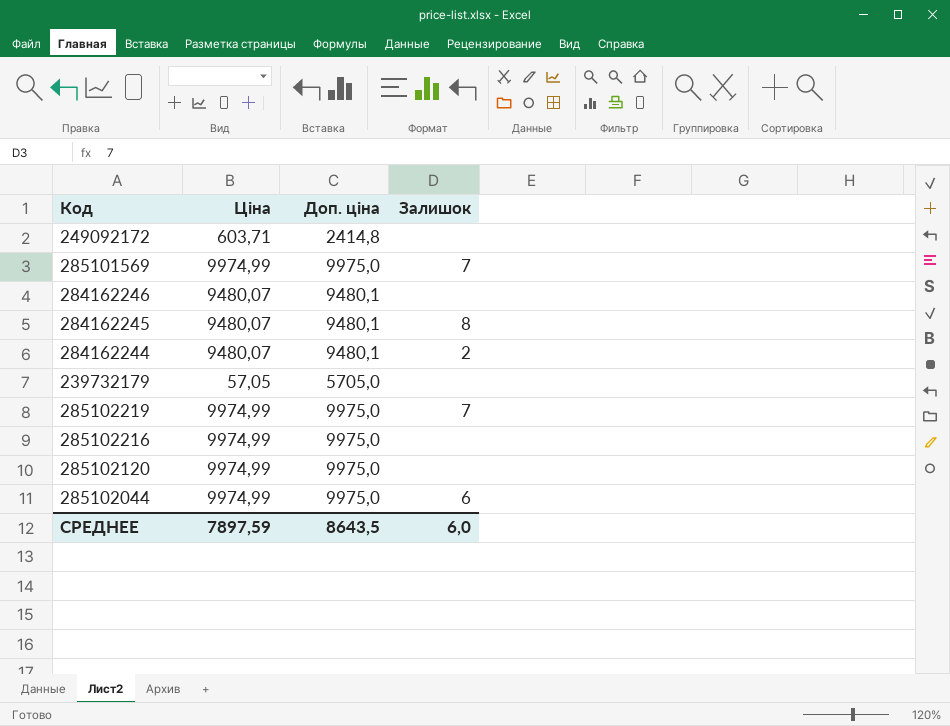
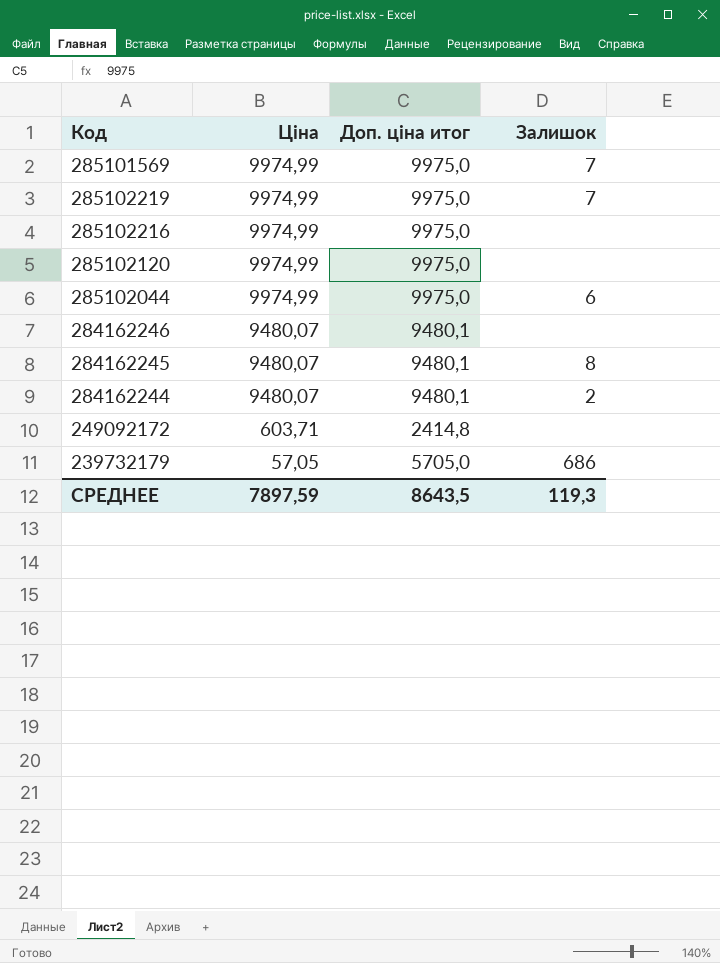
row order: none -> Ціна descending
column name: Доп. ціна -> Доп. ціна итог
239732179 | Залишок: none -> 686
СРЕДНЕЕ | Залишок: 6,0 -> 119,3

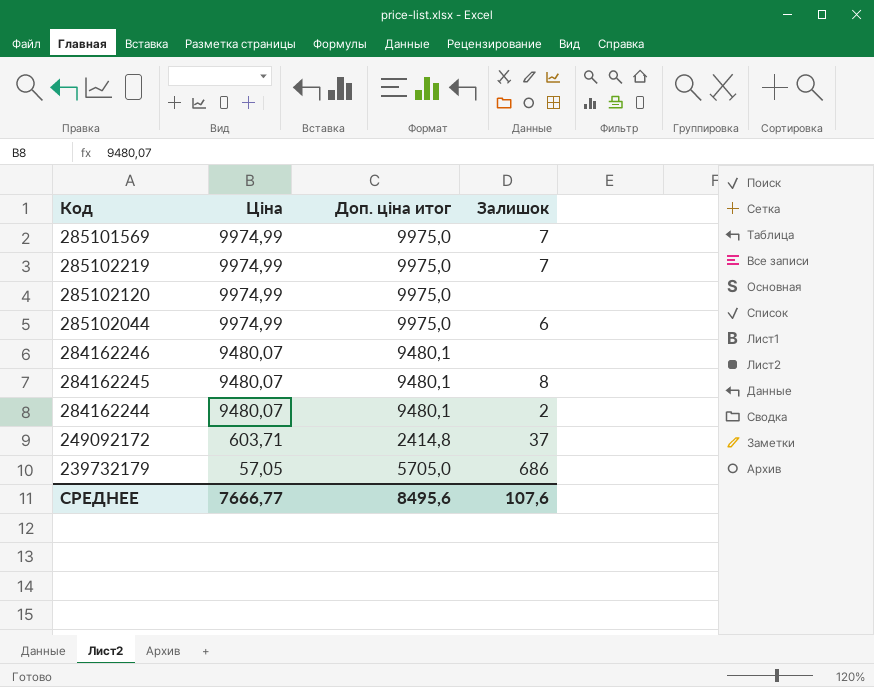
row 285102216: 9974,99 | 9975,0 | none -> none
249092172 | Залишок: none -> 37
СРЕДНЕЕ | Ціна: 7897,59 -> 7666,77
СРЕДНЕЕ | Доп. ціна итог: 8643,5 -> 8495,6
СРЕДНЕЕ | Залишок: 119,3 -> 107,6

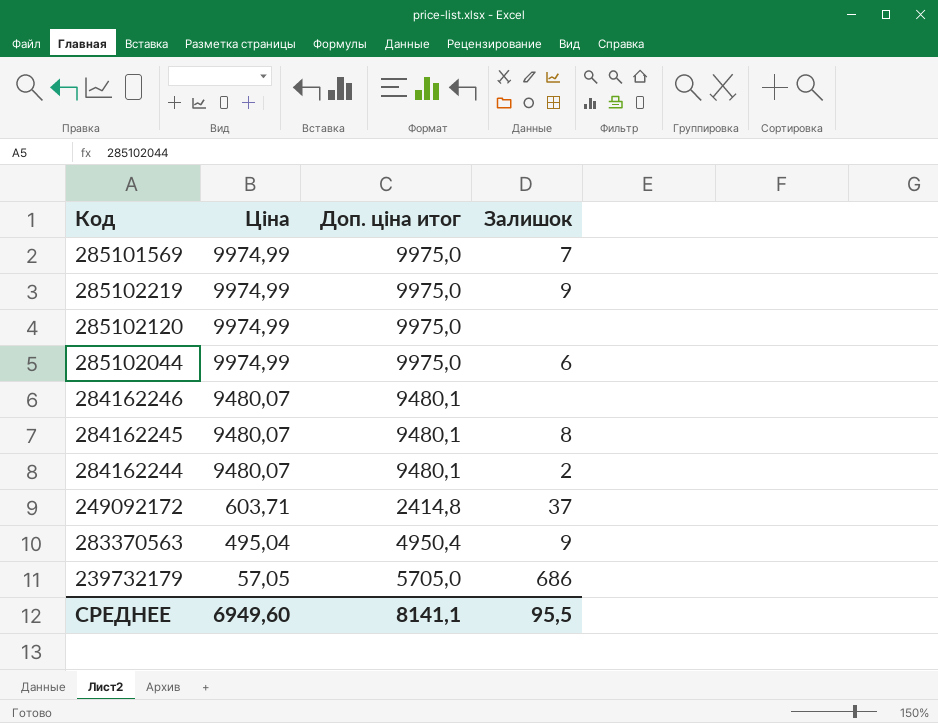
285102219 | Залишок: 7 -> 9
row 283370563: none -> 495,04 | 4950,4 | 9
СРЕДНЕЕ | Ціна: 7666,77 -> 6949,60
СРЕДНЕЕ | Доп. ціна итог: 8495,6 -> 8141,1
СРЕДНЕЕ | Залишок: 107,6 -> 95,5

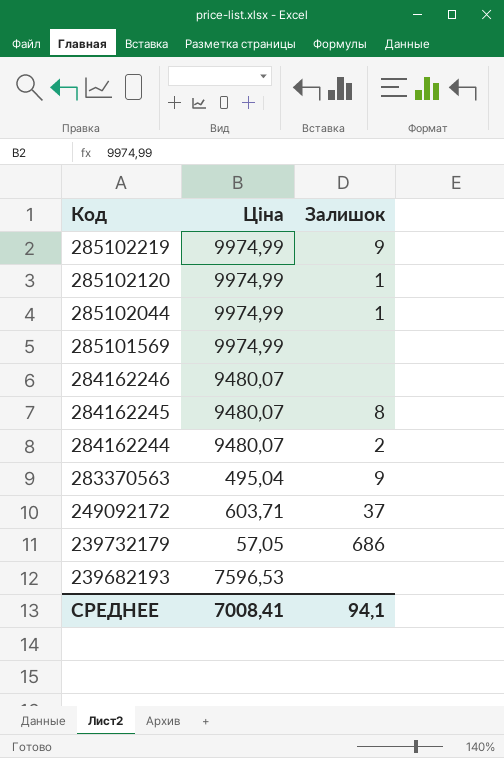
row order: Ціна descending -> Код descending
column Доп. ціна итог | position: 3 -> none
285102120 | Залишок: none -> 1
285102044 | Залишок: 6 -> 1
285101569 | Залишок: 7 -> none
row 239682193: none -> 7596,53 | none
СРЕДНЕЕ | Ціна: 6949,60 -> 7008,41
СРЕДНЕЕ | Залишок: 95,5 -> 94,1

